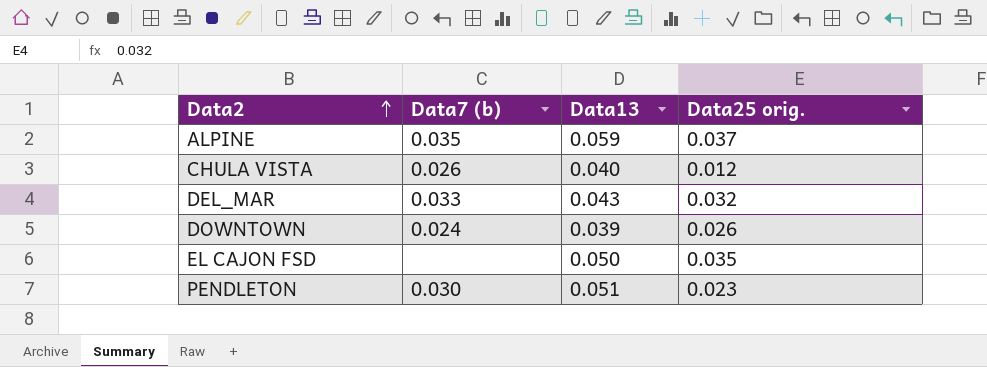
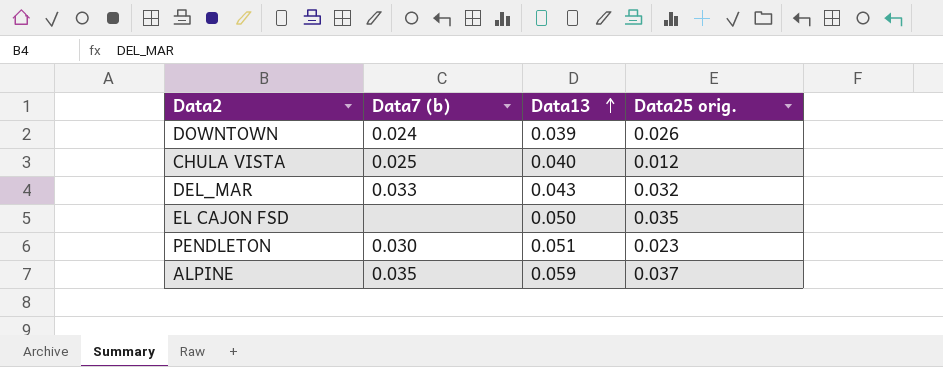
row order: Data2 ascending -> Data13 ascending
CHULA VISTA | Data7 (b): 0.026 -> 0.025

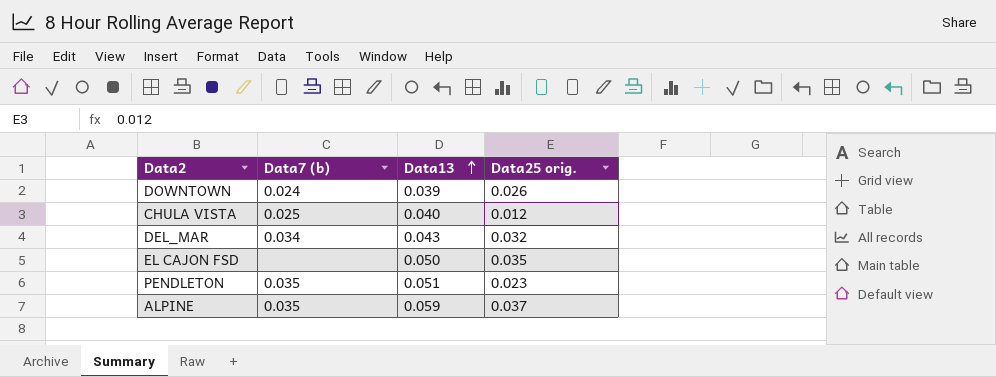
DEL_MAR | Data7 (b): 0.033 -> 0.034
PENDLETON | Data7 (b): 0.030 -> 0.035

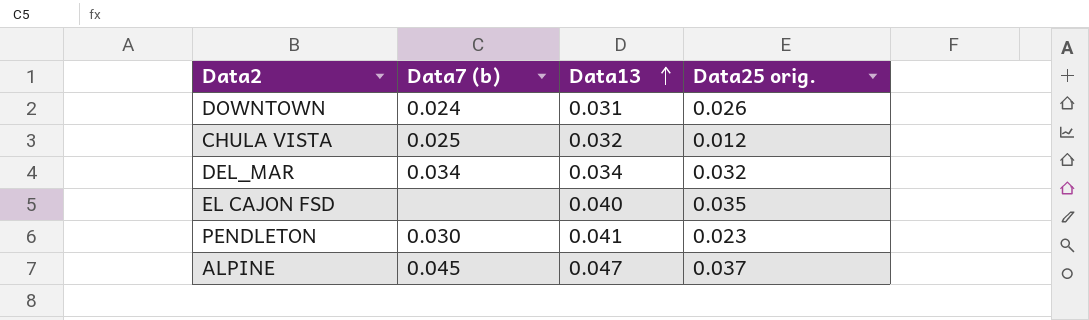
DOWNTOWN | Data13: 0.039 -> 0.031
CHULA VISTA | Data13: 0.040 -> 0.032
DEL_MAR | Data13: 0.043 -> 0.034
EL CAJON FSD | Data13: 0.050 -> 0.040
PENDLETON | Data7 (b): 0.035 -> 0.030
PENDLETON | Data13: 0.051 -> 0.041
ALPINE | Data7 (b): 0.035 -> 0.045
ALPINE | Data13: 0.059 -> 0.047

